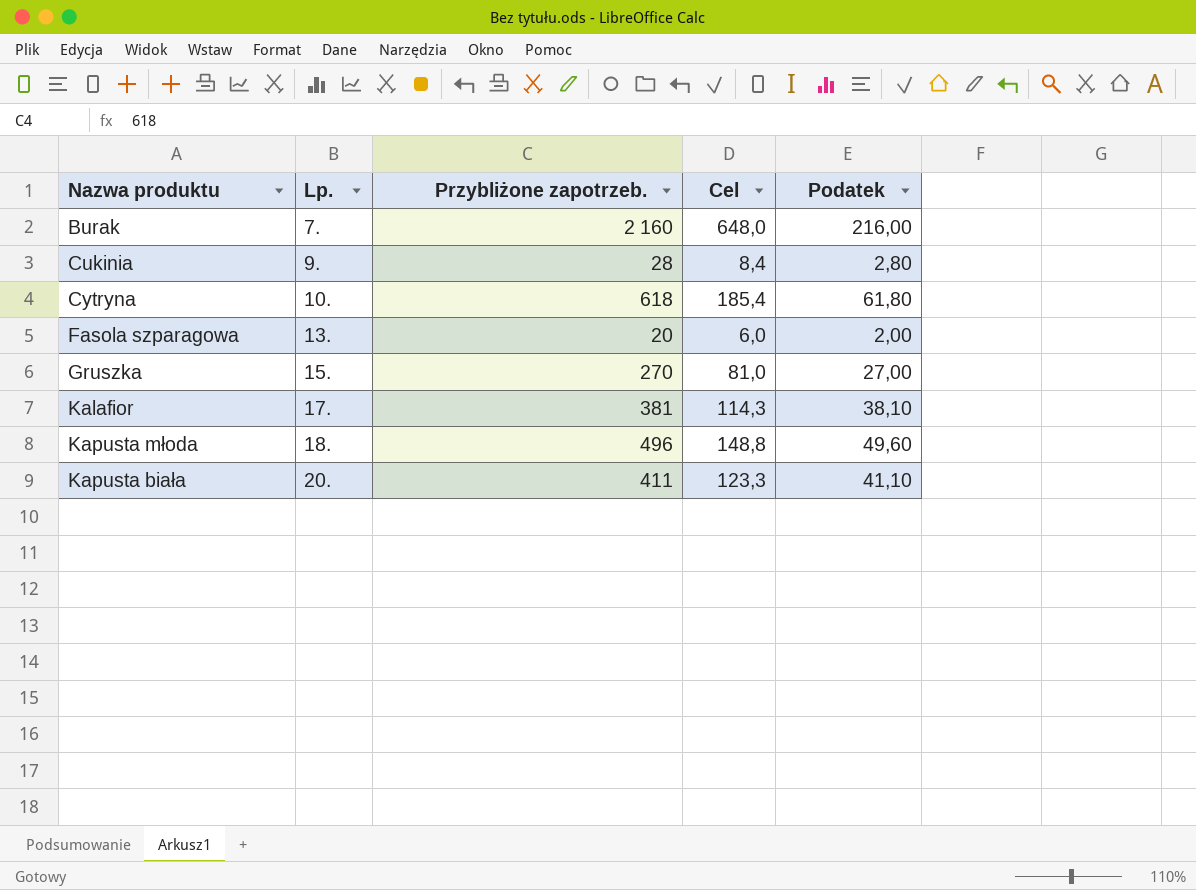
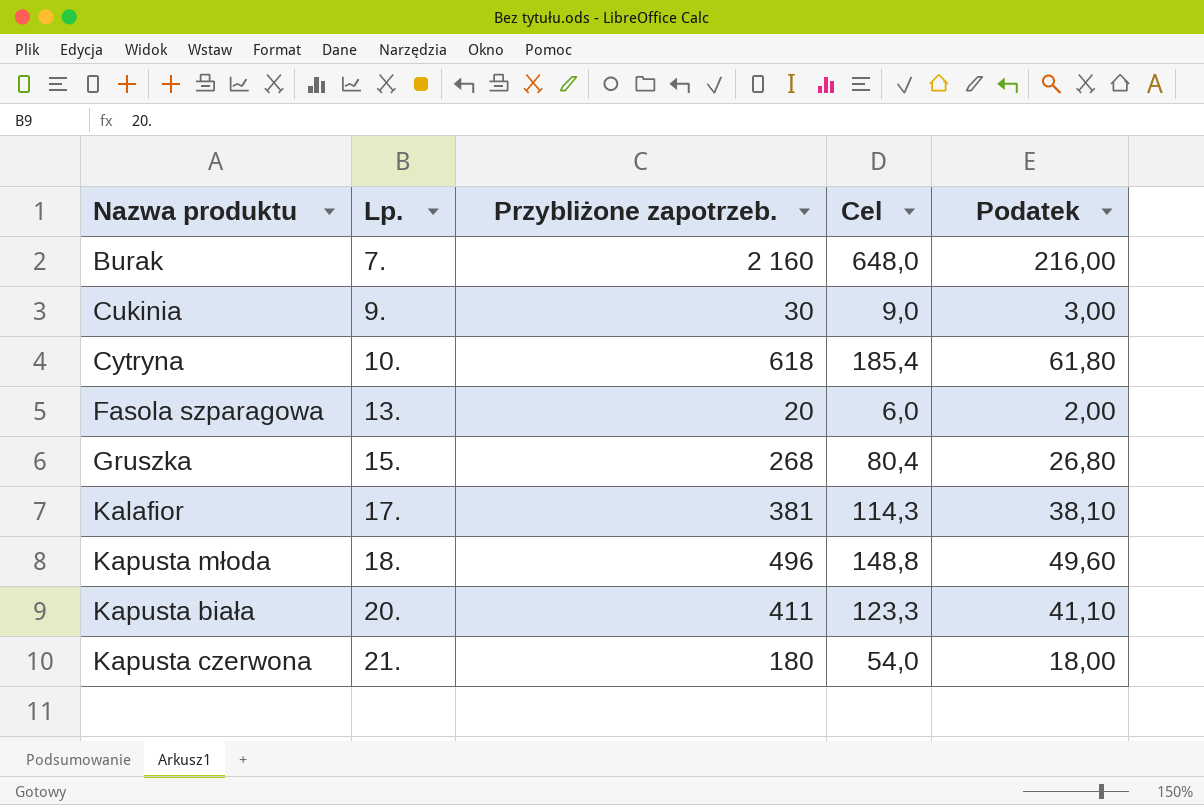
Cukinia | Przybliżone zapotrzeb.: 28 -> 30
Cukinia | Cel: 8,4 -> 9,0
Cukinia | Podatek: 2,80 -> 3,00
Gruszka | Przybliżone zapotrzeb.: 270 -> 268
Gruszka | Cel: 81,0 -> 80,4
Gruszka | Podatek: 27,00 -> 26,80
row Kapusta czerwona: none -> 21. | 180 | 54,0 | 18,00

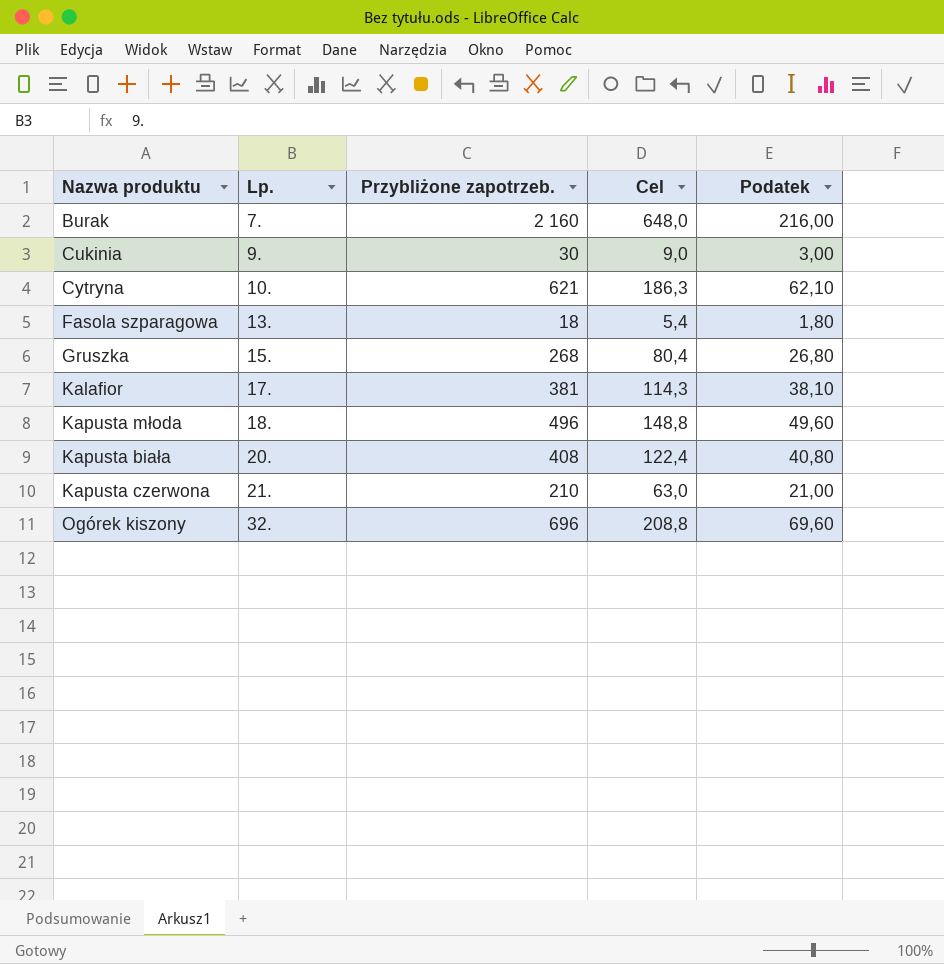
Cytryna | Przybliżone zapotrzeb.: 618 -> 621
Cytryna | Cel: 185,4 -> 186,3
Cytryna | Podatek: 61,80 -> 62,10
Fasola szparagowa | Przybliżone zapotrzeb.: 20 -> 18
Fasola szparagowa | Cel: 6,0 -> 5,4
Fasola szparagowa | Podatek: 2,00 -> 1,80
Kapusta biała | Przybliżone zapotrzeb.: 411 -> 408
Kapusta biała | Cel: 123,3 -> 122,4
Kapusta biała | Podatek: 41,10 -> 40,80
Kapusta czerwona | Przybliżone zapotrzeb.: 180 -> 210
Kapusta czerwona | Cel: 54,0 -> 63,0
Kapusta czerwona | Podatek: 18,00 -> 21,00
row Ogórek kiszony: none -> 32. | 696 | 208,8 | 69,60

